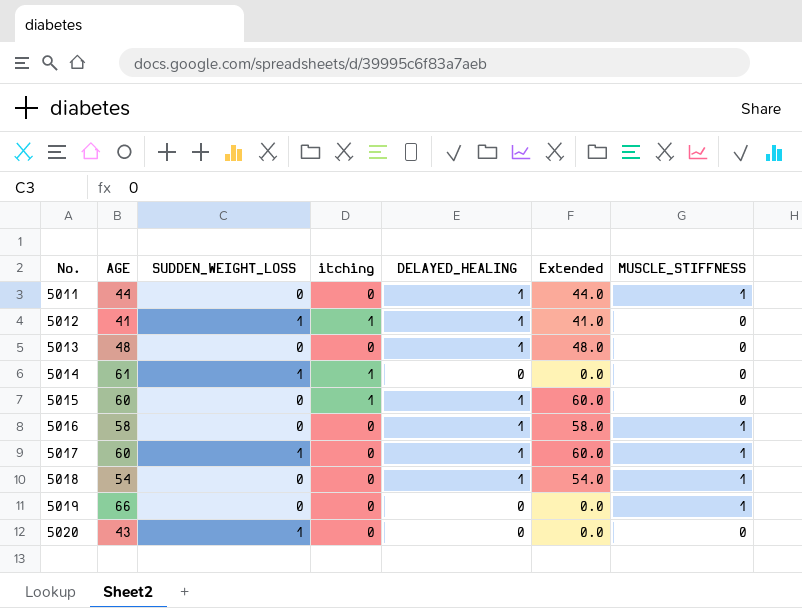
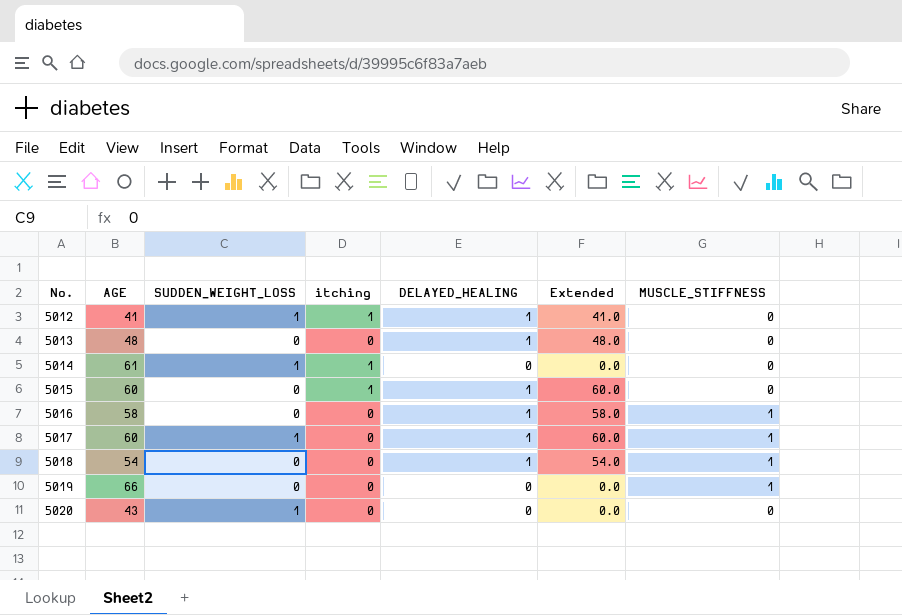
row 5011: 44 | 0 | 0 | 1 | 44.0 | 1 -> none

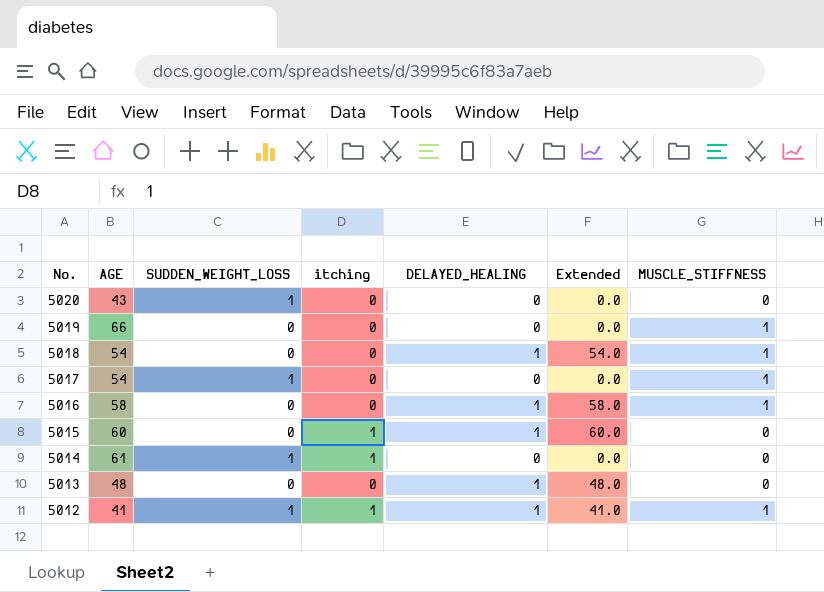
row order: No. ascending -> No. descending
5017 | AGE: 60 -> 54
5017 | DELAYED_HEALING: 1 -> 0
5017 | Extended: 60.0 -> 0.0
5012 | MUSCLE_STIFFNESS: 0 -> 1

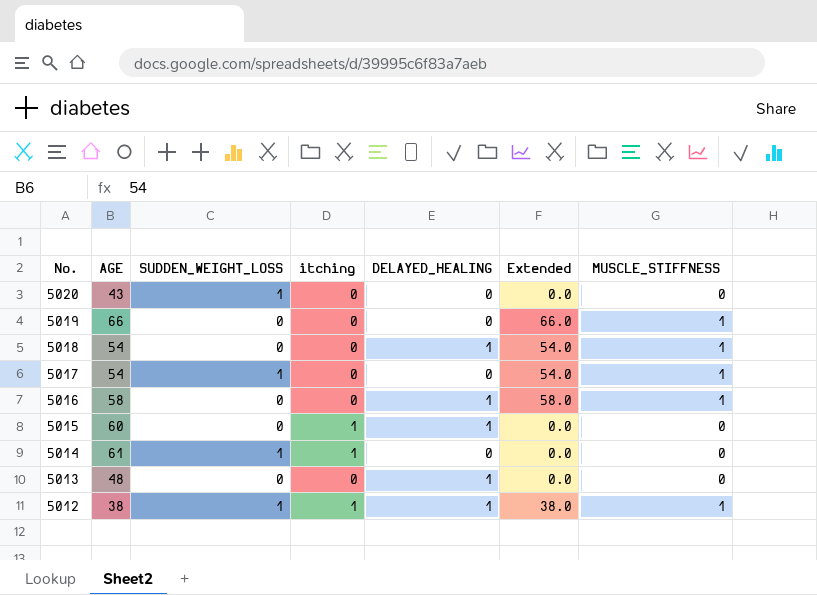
column Extended | formula: [AGE] * [DELAYED_HEALING] -> [AGE] * [MUSCLE_STIFFNESS]
5012 | AGE: 41 -> 38

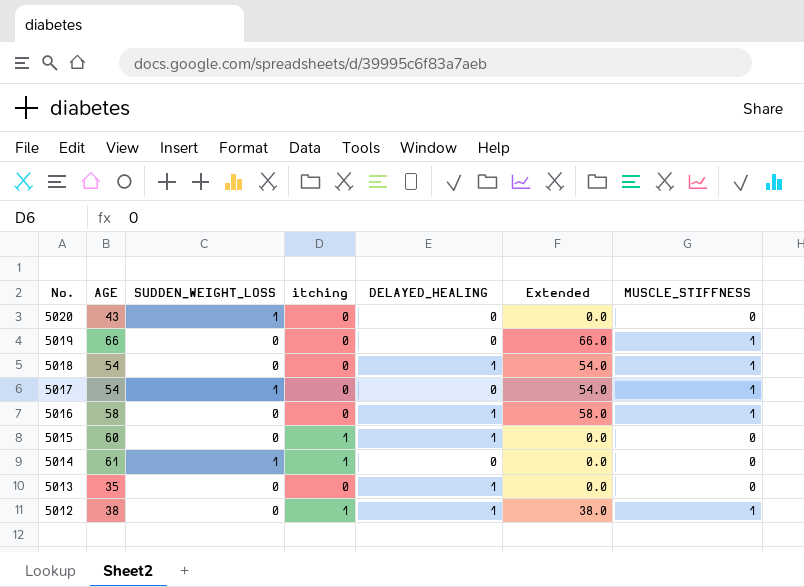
5013 | AGE: 48 -> 35
5012 | SUDDEN_WEIGHT_LOSS: 1 -> 0

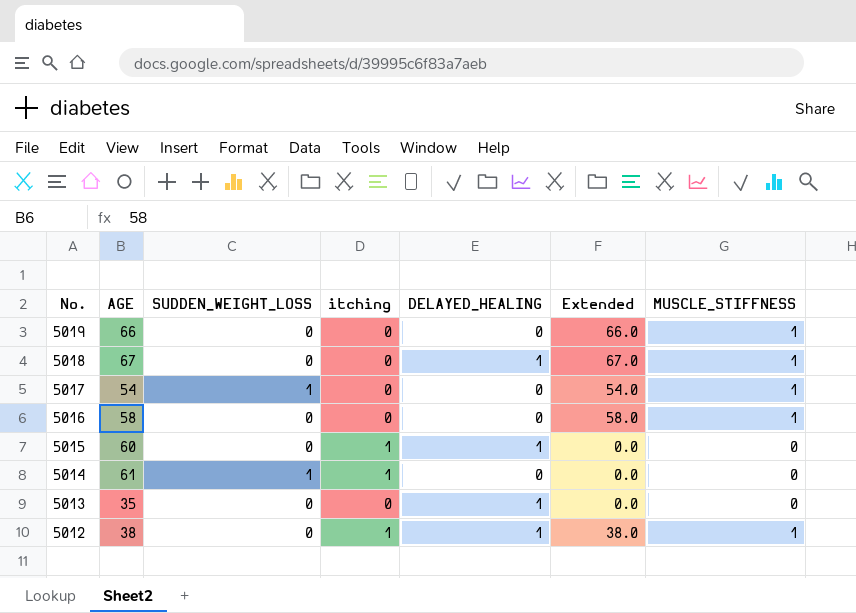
row 5020: 43 | 1 | 0 | 0 | 0.0 | 0 -> none
5018 | AGE: 54 -> 67
5018 | Extended: 54.0 -> 67.0
5016 | DELAYED_HEALING: 1 -> 0

